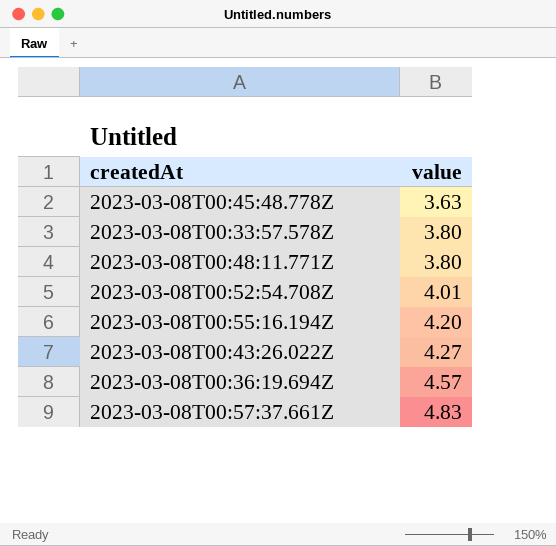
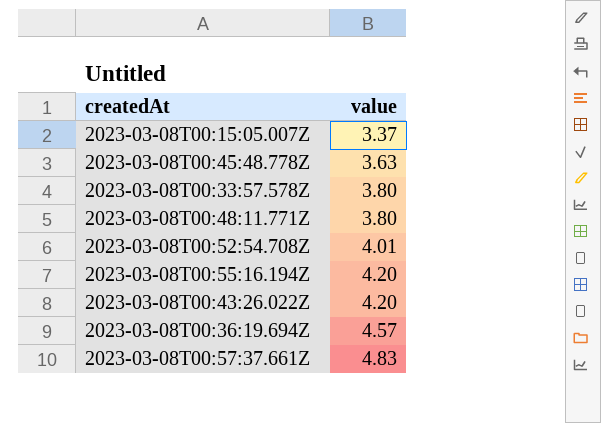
row 2023-03-08T00:15:05.007Z: none -> 3.37
2023-03-08T00:43:26.022Z | value: 4.27 -> 4.20

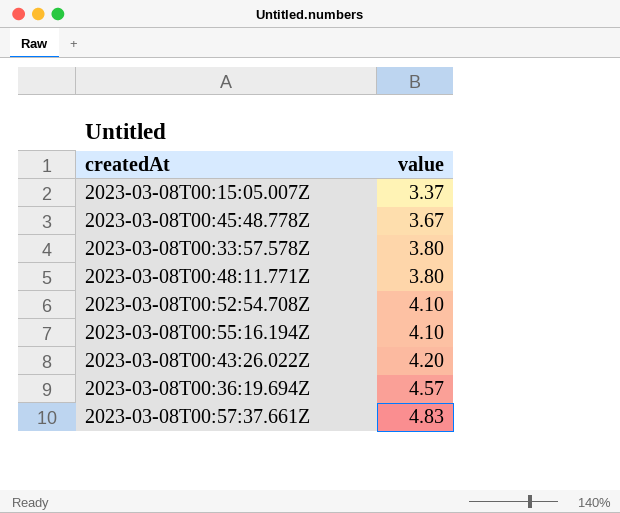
2023-03-08T00:45:48.778Z | value: 3.63 -> 3.67
2023-03-08T00:52:54.708Z | value: 4.01 -> 4.10
2023-03-08T00:55:16.194Z | value: 4.20 -> 4.10

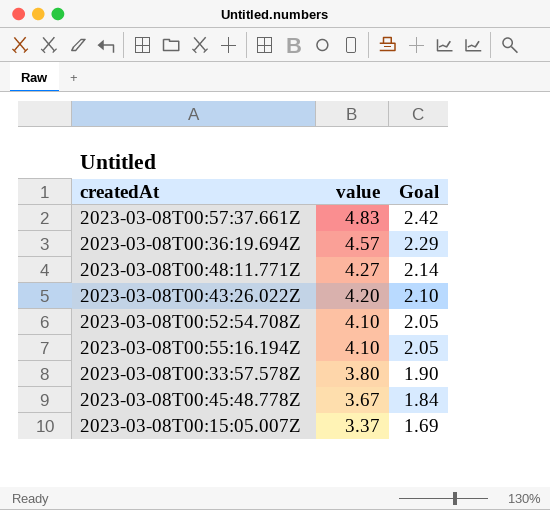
row order: value ascending -> value descending
column Goal | formula: none -> [value] * 0.5
2023-03-08T00:48:11.771Z | value: 3.80 -> 4.27

